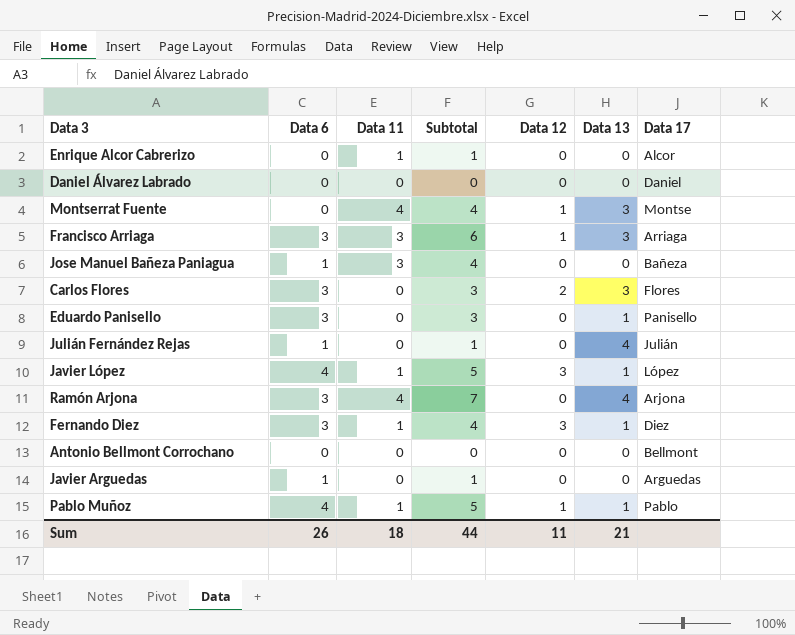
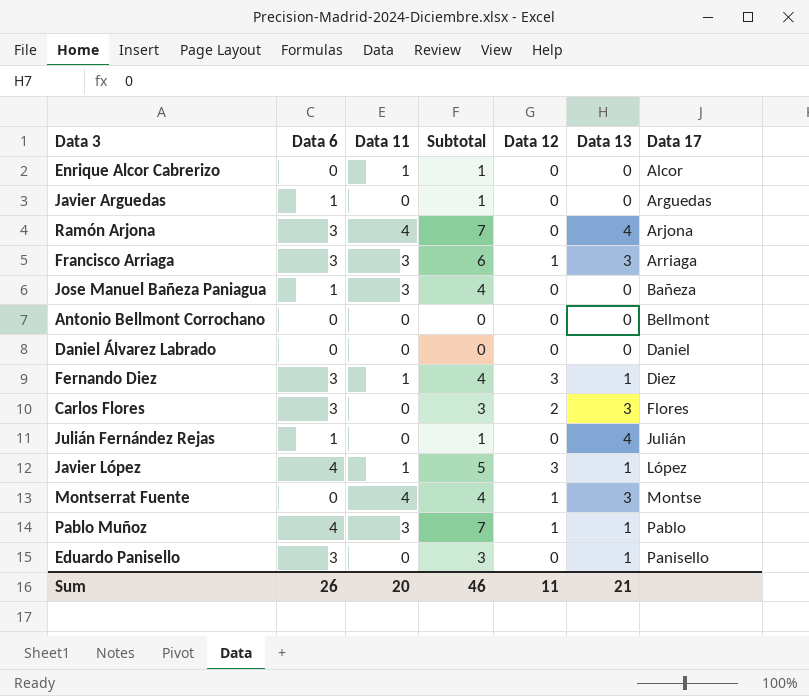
row order: none -> Data 17 ascending
Pablo Muñoz | Data 11: 1 -> 3
Pablo Muñoz | Subtotal: 5 -> 7
Sum | Data 11: 18 -> 20
Sum | Subtotal: 44 -> 46

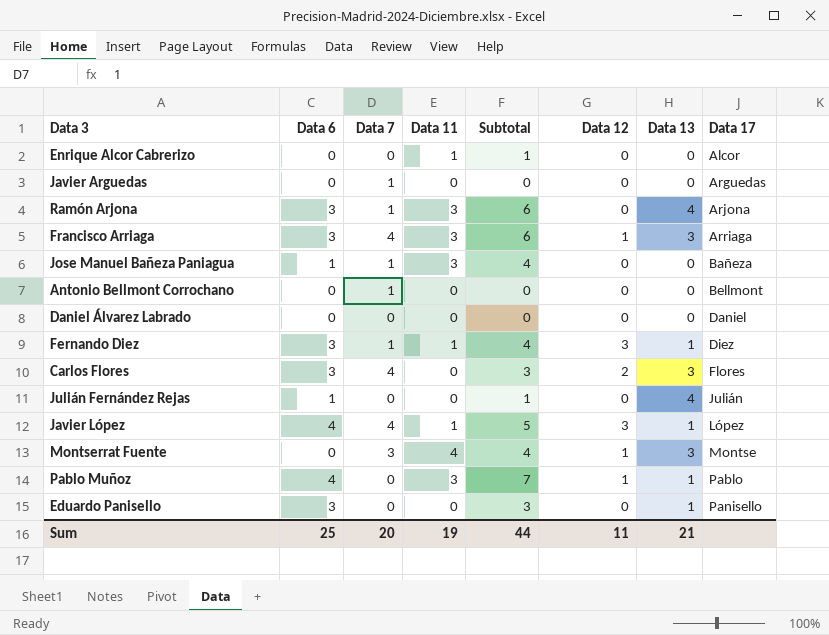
column Data 7 | position: none -> 3
Javier Arguedas | Data 6: 1 -> 0
Javier Arguedas | Subtotal: 1 -> 0
Ramón Arjona | Data 11: 4 -> 3
Ramón Arjona | Subtotal: 7 -> 6
Sum | Data 6: 26 -> 25
Sum | Data 11: 20 -> 19
Sum | Subtotal: 46 -> 44

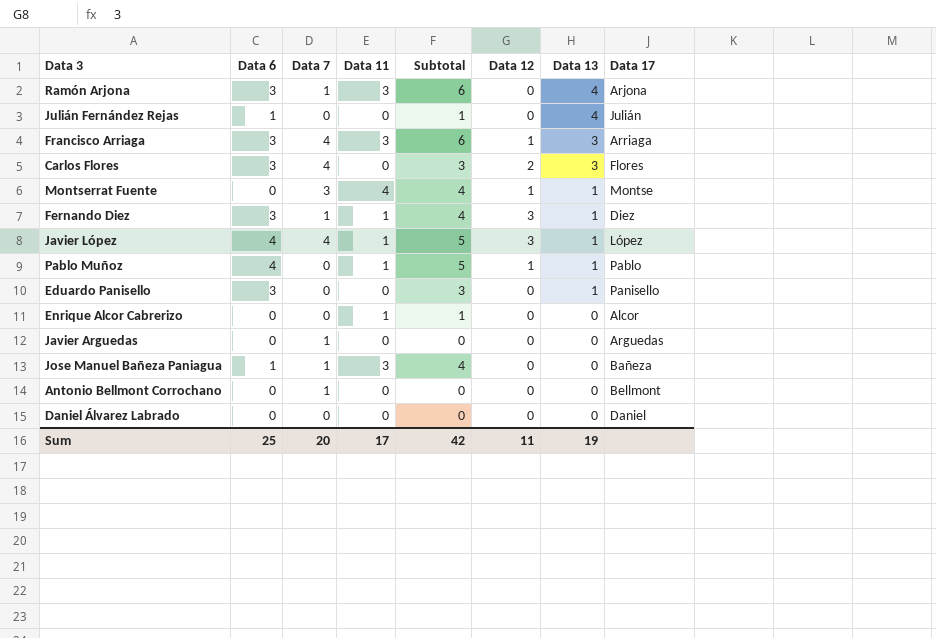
row order: Data 17 ascending -> Data 13 descending
Montserrat Fuente | Data 13: 3 -> 1
Pablo Muñoz | Data 11: 3 -> 1
Pablo Muñoz | Subtotal: 7 -> 5
Sum | Data 11: 19 -> 17
Sum | Subtotal: 44 -> 42
Sum | Data 13: 21 -> 19

